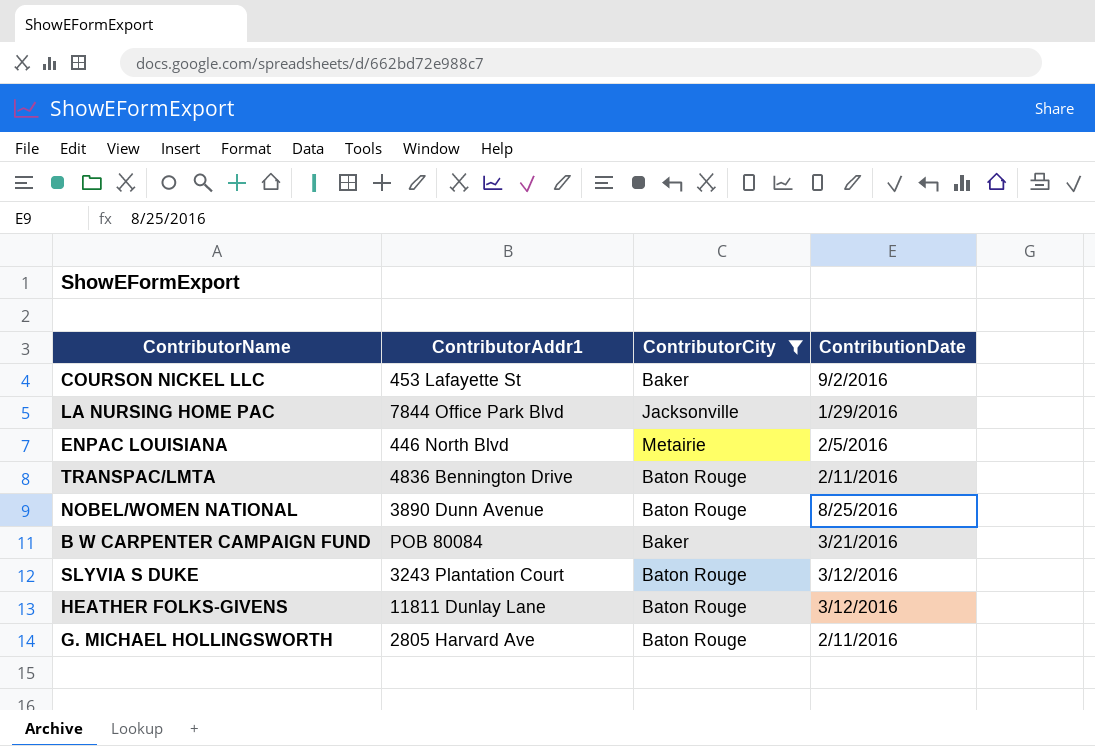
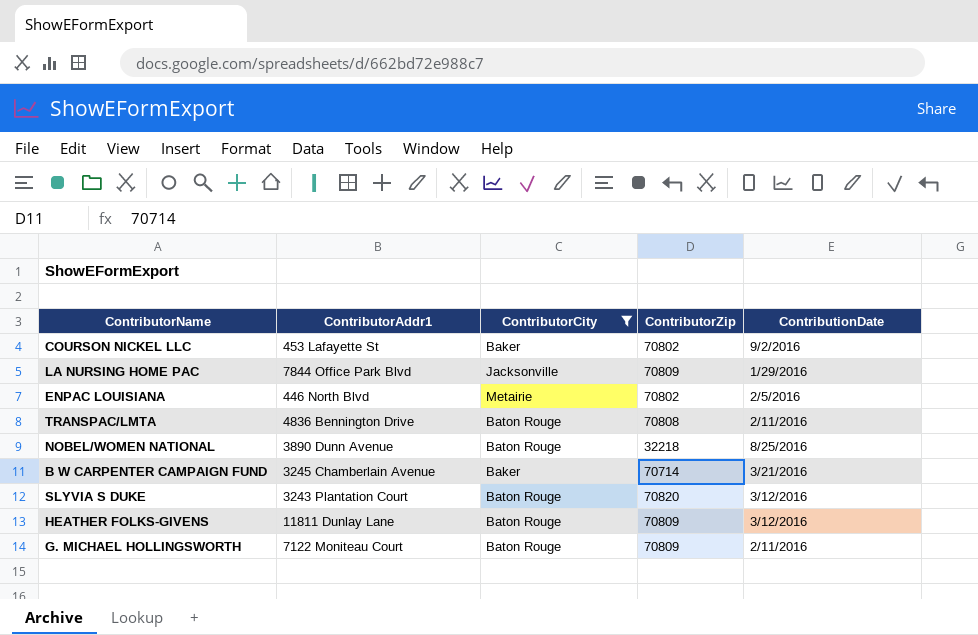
column ContributorZip | position: none -> 4
B W CARPENTER CAMPAIGN FUND | ContributorAddr1: POB 80084 -> 3245 Chamberlain Avenue
G. MICHAEL HOLLINGSWORTH | ContributorAddr1: 2805 Harvard Ave -> 7122 Moniteau Court

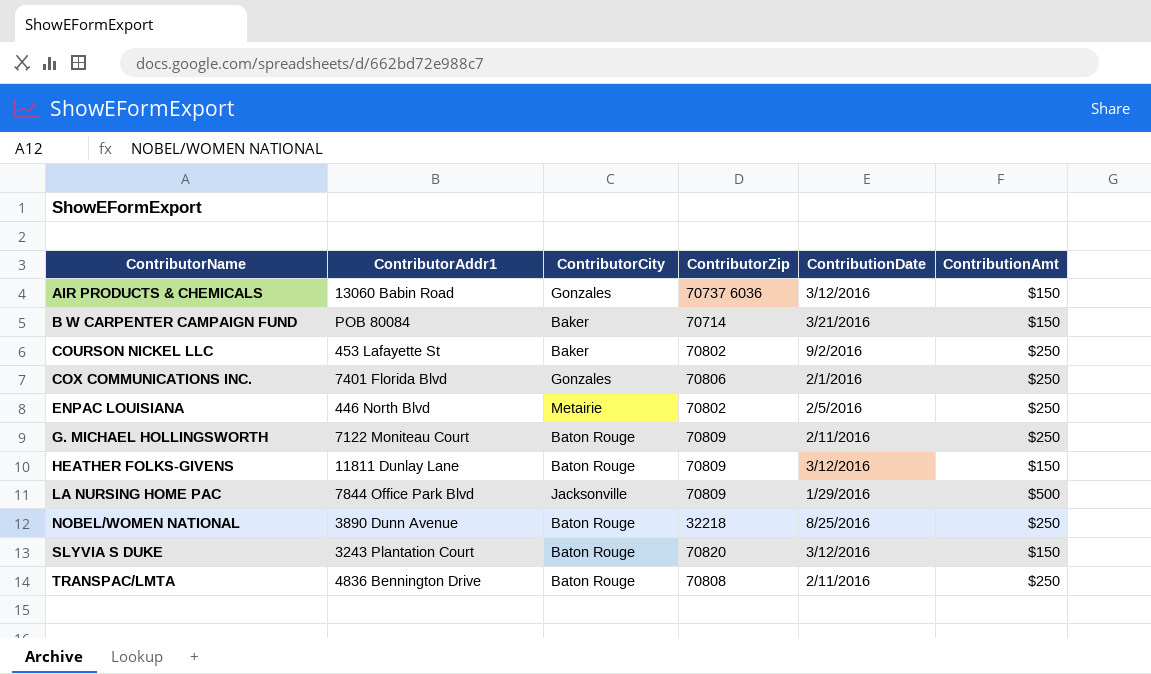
filter: ContributorCity != Gonzales -> none
row order: none -> ContributorName ascending
column ContributionAmt | position: none -> 6
B W CARPENTER CAMPAIGN FUND | ContributorAddr1: 3245 Chamberlain Avenue -> POB 80084

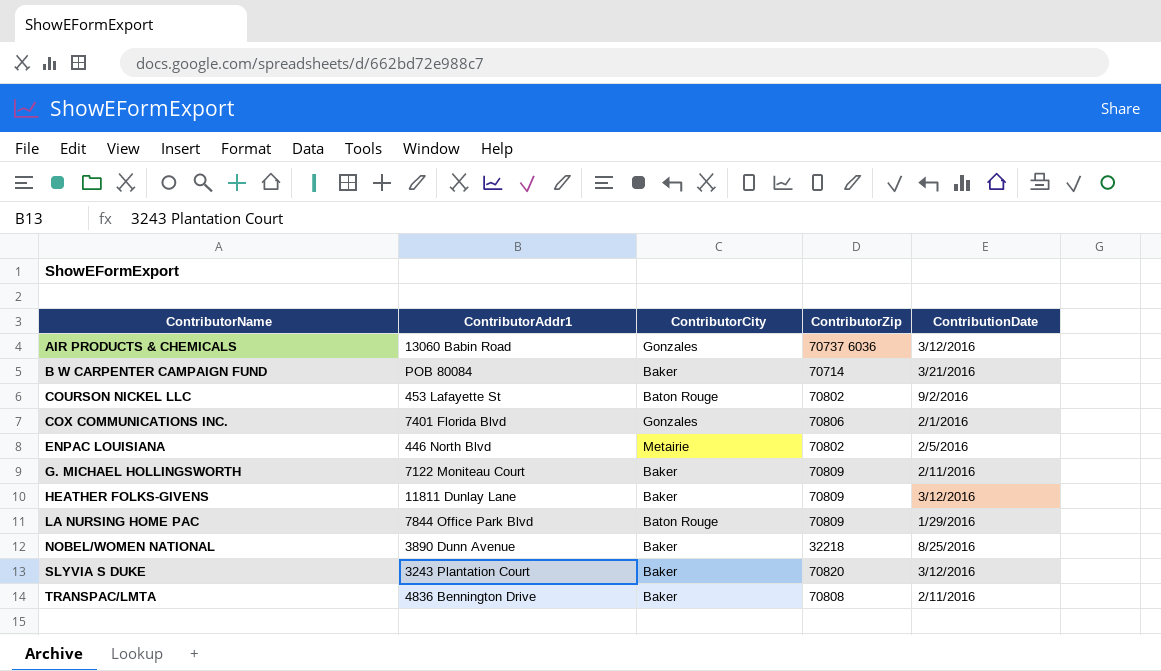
column ContributionAmt | position: 6 -> none
COURSON NICKEL LLC | ContributorCity: Baker -> Baton Rouge
G. MICHAEL HOLLINGSWORTH | ContributorCity: Baton Rouge -> Baker
HEATHER FOLKS-GIVENS | ContributorCity: Baton Rouge -> Baker
LA NURSING HOME PAC | ContributorCity: Jacksonville -> Baton Rouge
NOBEL/WOMEN NATIONAL | ContributorCity: Baton Rouge -> Baker
SLYVIA S DUKE | ContributorCity: Baton Rouge -> Baker
TRANSPAC/LMTA | ContributorCity: Baton Rouge -> Baker

